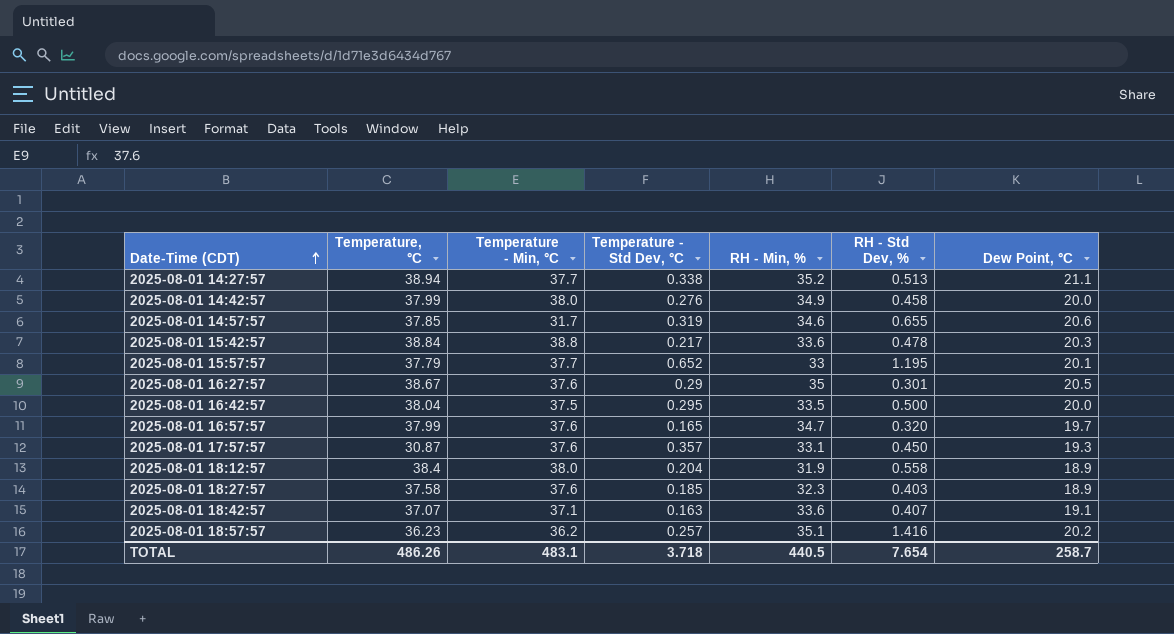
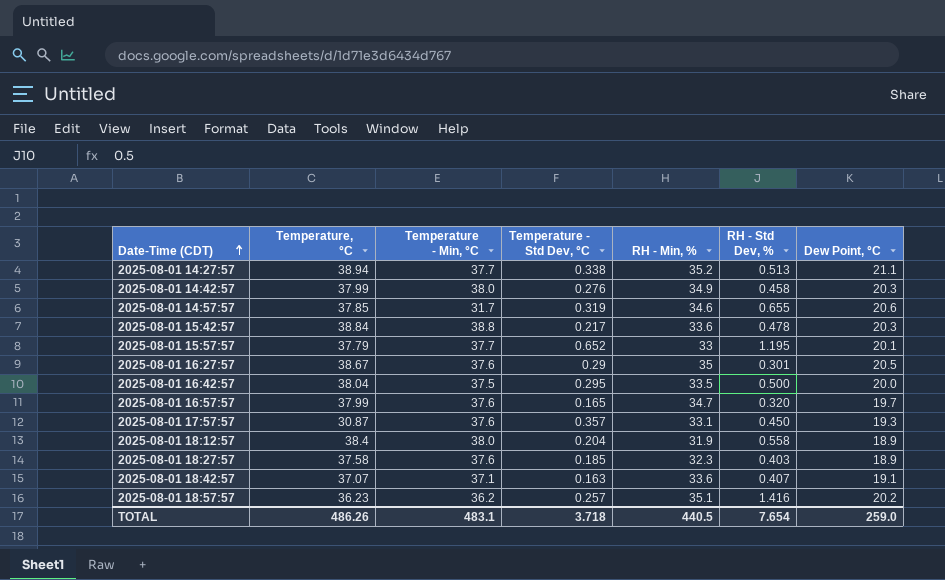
2025-08-01 14:42:57 | Dew Point, °C: 20.0 -> 20.3
TOTAL | Dew Point, °C: 258.7 -> 259.0

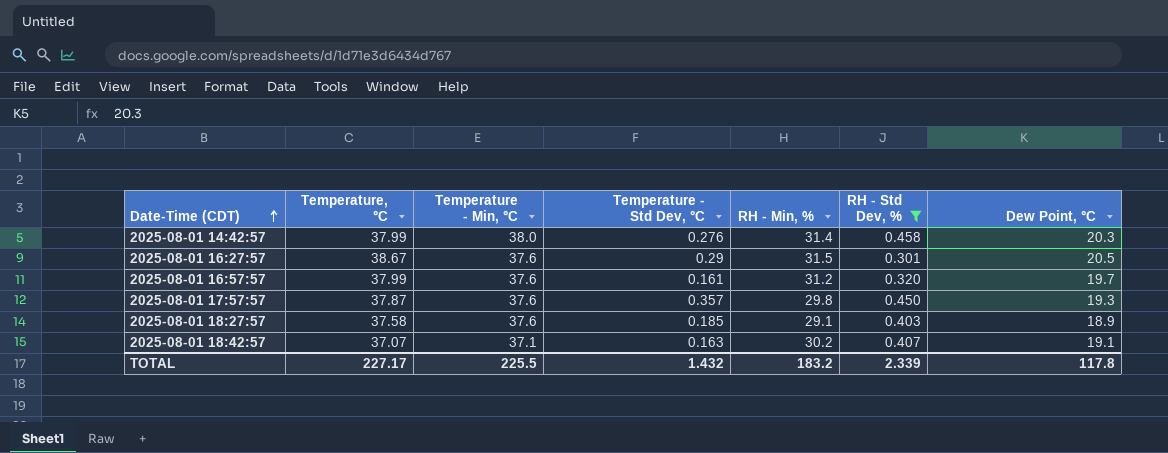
filter: none -> RH - Std Dev, % <= 0.458
2025-08-01 14:42:57 | RH - Min, %: 34.9 -> 31.4
2025-08-01 16:27:57 | RH - Min, %: 35 -> 31.5
2025-08-01 16:57:57 | Temperature - Std Dev, °C: 0.165 -> 0.161
2025-08-01 16:57:57 | RH - Min, %: 34.7 -> 31.2
2025-08-01 17:57:57 | Temperature, °C: 30.87 -> 37.87
2025-08-01 17:57:57 | RH - Min, %: 33.1 -> 29.8
2025-08-01 18:27:57 | RH - Min, %: 32.3 -> 29.1
2025-08-01 18:42:57 | RH - Min, %: 33.6 -> 30.2
TOTAL | Temperature, °C: 486.26 -> 227.17
TOTAL | Temperature - Min, °C: 483.1 -> 225.5
TOTAL | Temperature - Std Dev, °C: 3.718 -> 1.432
TOTAL | RH - Min, %: 440.5 -> 183.2
TOTAL | RH - Std Dev, %: 7.654 -> 2.339
TOTAL | Dew Point, °C: 259.0 -> 117.8

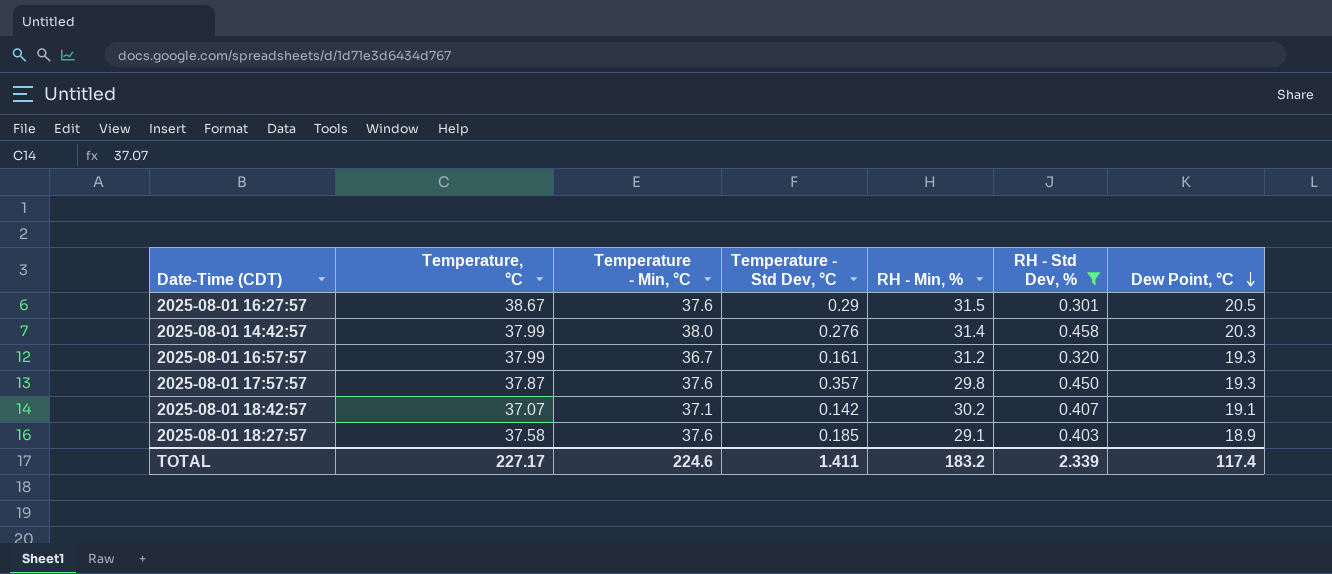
row order: Date-Time (CDT) ascending -> Dew Point, °C descending
2025-08-01 16:57:57 | Temperature - Min, °C: 37.6 -> 36.7
2025-08-01 16:57:57 | Dew Point, °C: 19.7 -> 19.3
2025-08-01 18:42:57 | Temperature - Std Dev, °C: 0.163 -> 0.142
TOTAL | Temperature - Min, °C: 225.5 -> 224.6
TOTAL | Temperature - Std Dev, °C: 1.432 -> 1.411
TOTAL | Dew Point, °C: 117.8 -> 117.4

